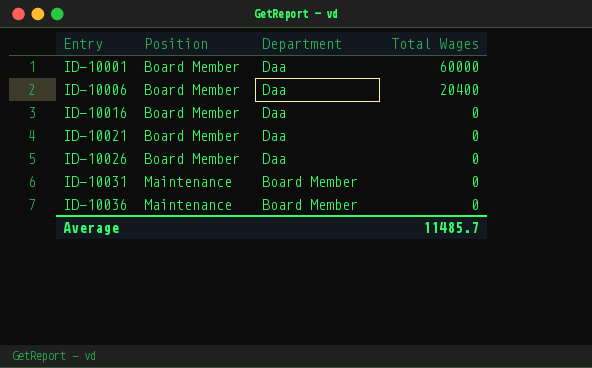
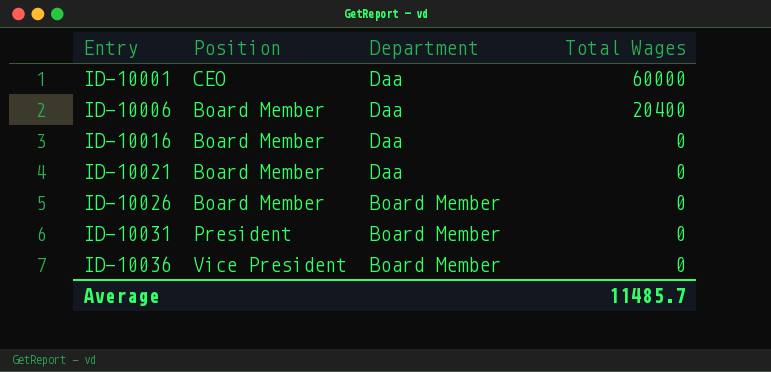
ID-10001 | Position: Board Member -> CEO
ID-10026 | Department: Daa -> Board Member
ID-10031 | Position: Maintenance -> President
ID-10036 | Position: Maintenance -> Vice President

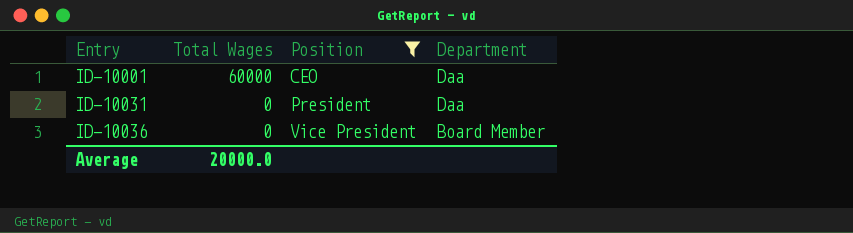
filter: none -> Position != Board Member
column Total Wages | position: 4 -> 2
ID-10031 | Department: Board Member -> Daa
Average | Total Wages: 11485.7 -> 20000.0

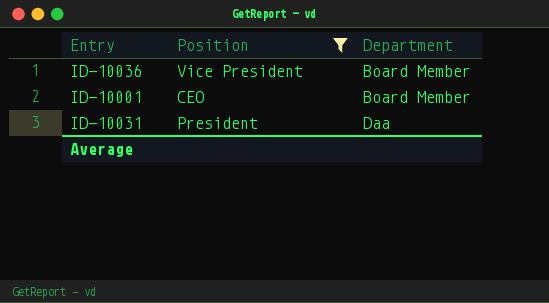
row order: Entry ascending -> Department ascending
column Total Wages | position: 2 -> none
ID-10001 | Department: Daa -> Board Member

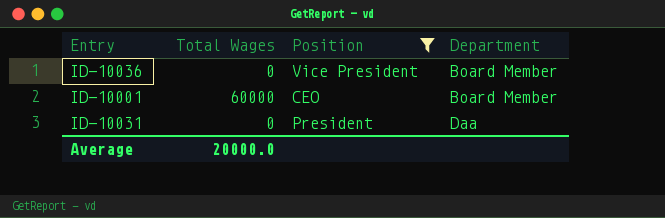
column Total Wages | position: none -> 2

